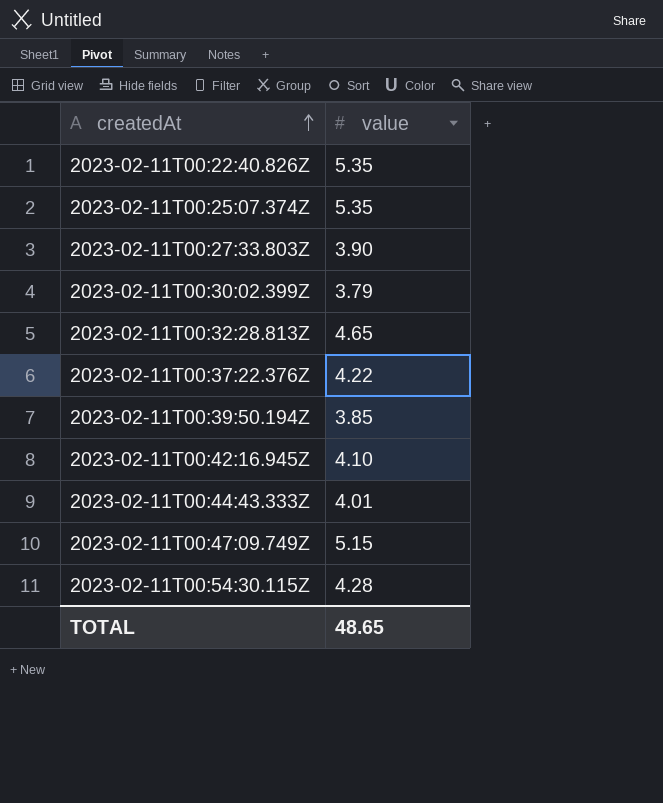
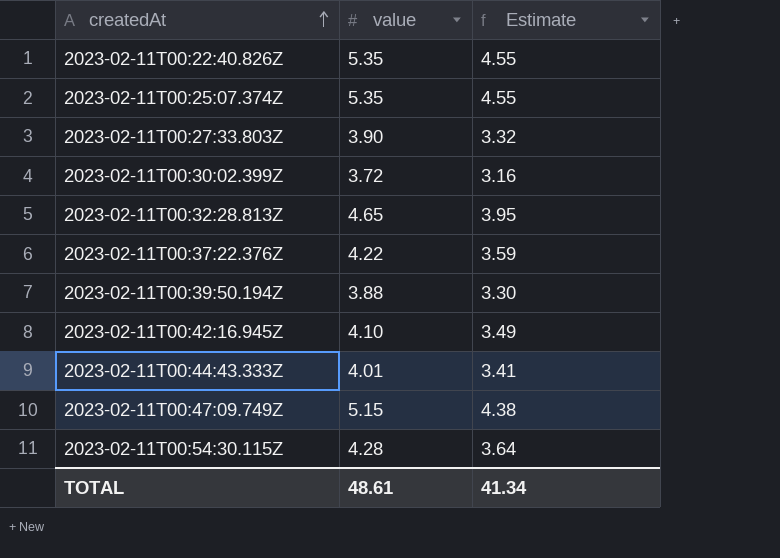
column Estimate | formula: none -> [value] * 0.85
2023-02-11T00:30:02.399Z | value: 3.79 -> 3.72
2023-02-11T00:39:50.194Z | value: 3.85 -> 3.88
TOTAL | value: 48.65 -> 48.61

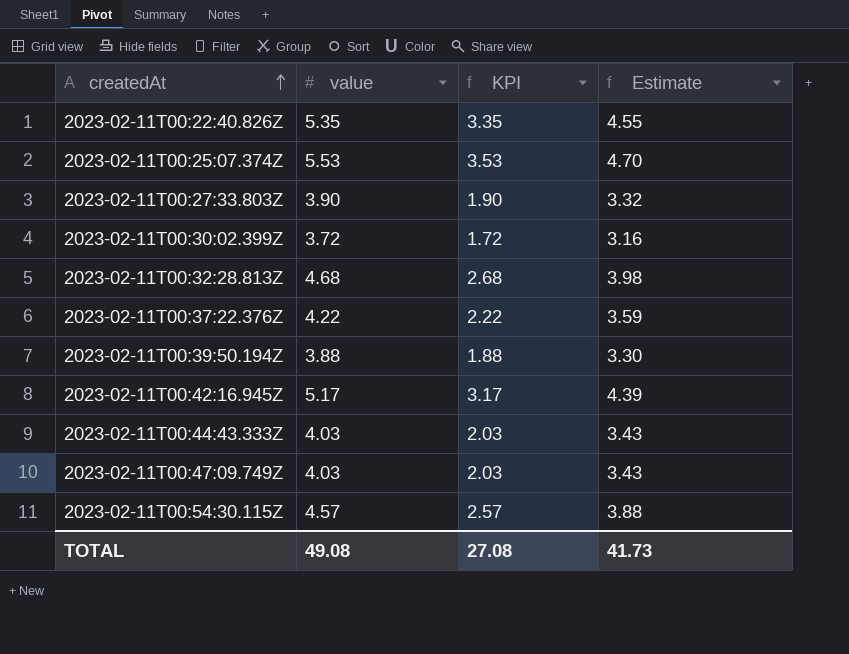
column KPI | formula: none -> [value] - 2
2023-02-11T00:25:07.374Z | value: 5.35 -> 5.53
2023-02-11T00:25:07.374Z | Estimate: 4.55 -> 4.70
2023-02-11T00:32:28.813Z | value: 4.65 -> 4.68
2023-02-11T00:32:28.813Z | Estimate: 3.95 -> 3.98
2023-02-11T00:42:16.945Z | value: 4.10 -> 5.17
2023-02-11T00:42:16.945Z | Estimate: 3.49 -> 4.39
2023-02-11T00:44:43.333Z | value: 4.01 -> 4.03
2023-02-11T00:44:43.333Z | Estimate: 3.41 -> 3.43
2023-02-11T00:47:09.749Z | value: 5.15 -> 4.03
2023-02-11T00:47:09.749Z | Estimate: 4.38 -> 3.43
2023-02-11T00:54:30.115Z | value: 4.28 -> 4.57
2023-02-11T00:54:30.115Z | Estimate: 3.64 -> 3.88
TOTAL | value: 48.61 -> 49.08
TOTAL | Estimate: 41.34 -> 41.73

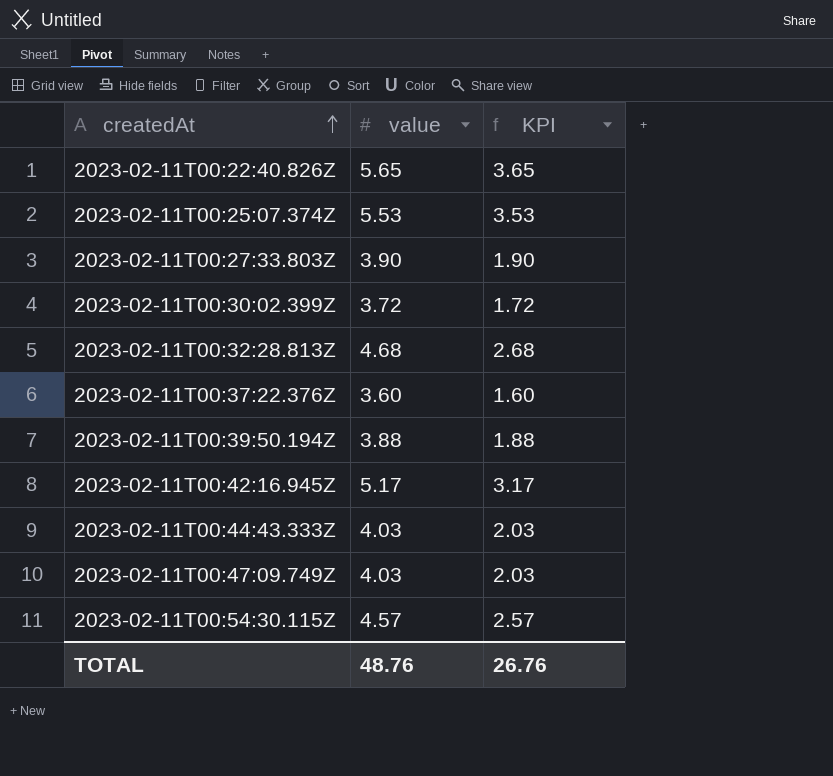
column Estimate | formula: [value] * 0.85 -> none
2023-02-11T00:22:40.826Z | value: 5.35 -> 5.65
2023-02-11T00:22:40.826Z | KPI: 3.35 -> 3.65
2023-02-11T00:37:22.376Z | value: 4.22 -> 3.60
2023-02-11T00:37:22.376Z | KPI: 2.22 -> 1.60
TOTAL | value: 49.08 -> 48.76
TOTAL | KPI: 27.08 -> 26.76

